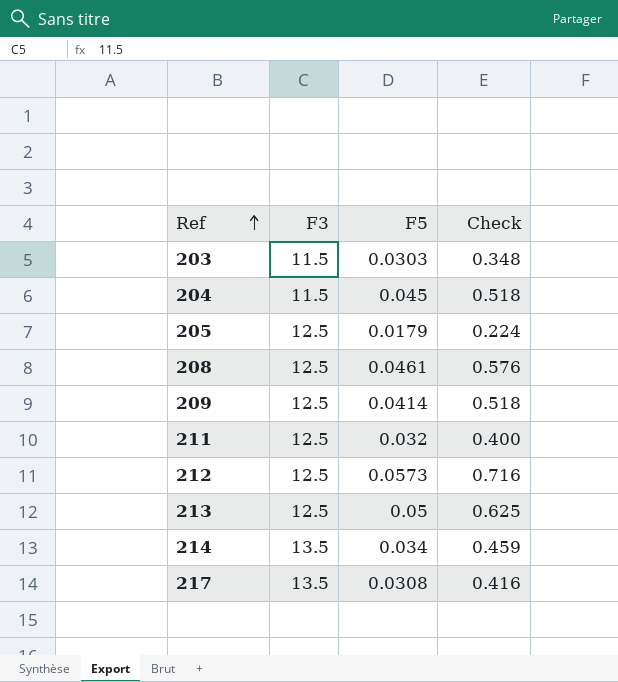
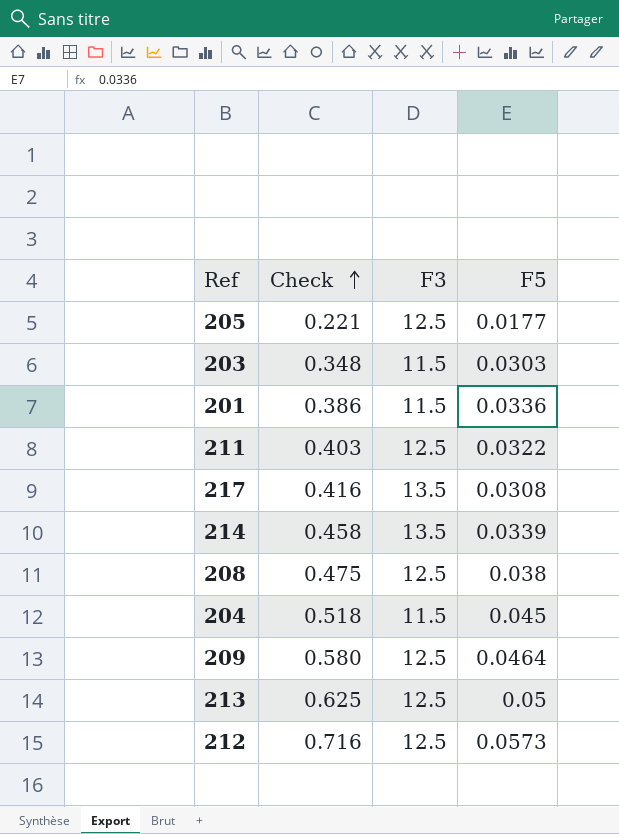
row order: Ref ascending -> Check ascending
column Check | position: 4 -> 2
205 | Check: 0.224 -> 0.221
205 | F5: 0.0179 -> 0.0177
row 201: none -> 0.386 | 11.5 | 0.0336
211 | Check: 0.400 -> 0.403
211 | F5: 0.032 -> 0.0322
214 | Check: 0.459 -> 0.458
214 | F5: 0.034 -> 0.0339
208 | Check: 0.576 -> 0.475
208 | F5: 0.0461 -> 0.038
209 | Check: 0.518 -> 0.580
209 | F5: 0.0414 -> 0.0464

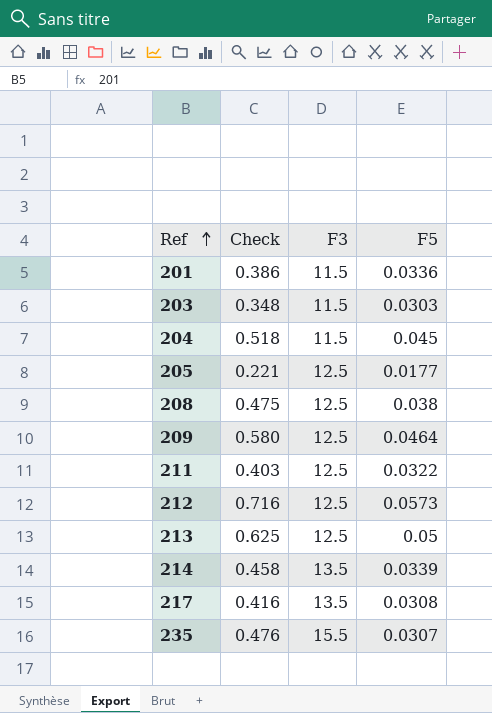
row order: Check ascending -> Ref ascending
row 235: none -> 0.476 | 15.5 | 0.0307

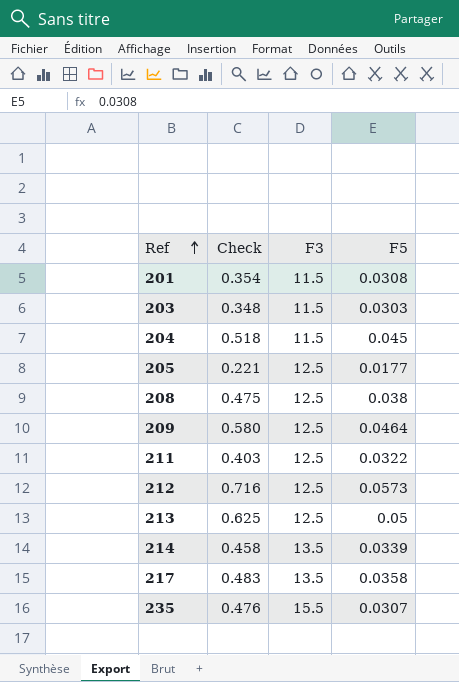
201 | Check: 0.386 -> 0.354
201 | F5: 0.0336 -> 0.0308
217 | Check: 0.416 -> 0.483
217 | F5: 0.0308 -> 0.0358

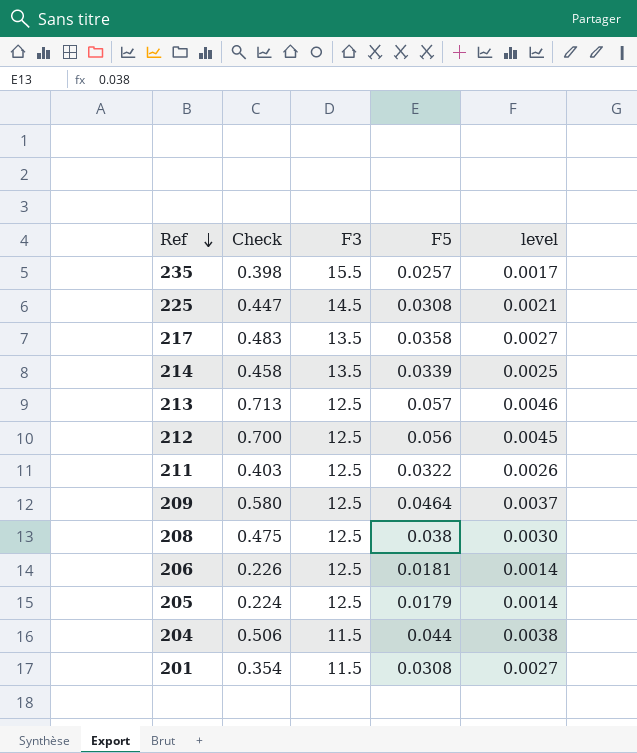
row order: Ref ascending -> Ref descending
column level | formula: none -> [F5] / [F3]
row 203: 0.348 | 11.5 | 0.0303 -> none
235 | Check: 0.476 -> 0.398
235 | F5: 0.0307 -> 0.0257
row 225: none -> 0.447 | 14.5 | 0.0308 | 0.0021
213 | Check: 0.625 -> 0.713
213 | F5: 0.05 -> 0.057
212 | Check: 0.716 -> 0.700
212 | F5: 0.0573 -> 0.056
row 206: none -> 0.226 | 12.5 | 0.0181 | 0.0014
205 | Check: 0.221 -> 0.224
205 | F5: 0.0177 -> 0.0179
204 | Check: 0.518 -> 0.506
204 | F5: 0.045 -> 0.044

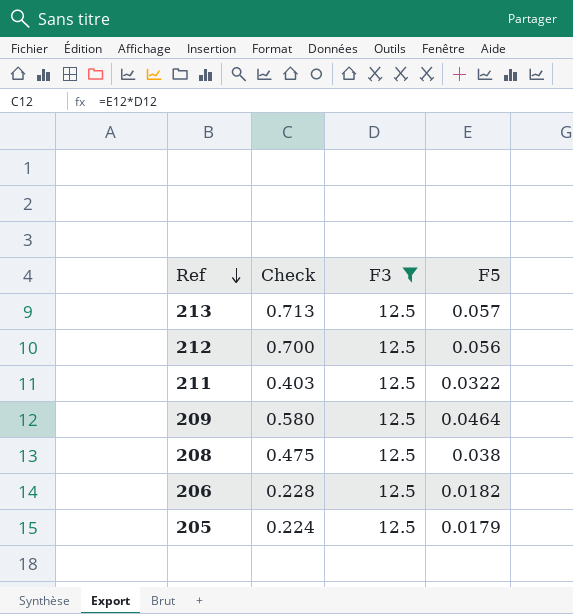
filter: none -> F3 = 12.5
column level | formula: [F5] / [F3] -> none
206 | Check: 0.226 -> 0.228
206 | F5: 0.0181 -> 0.0182

